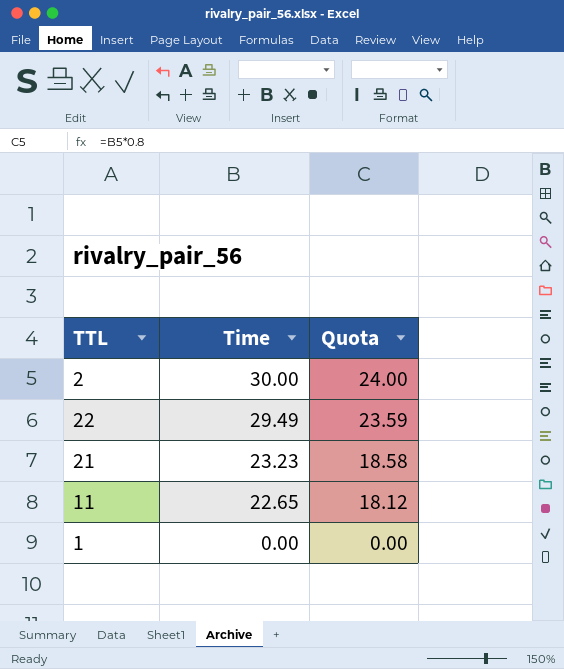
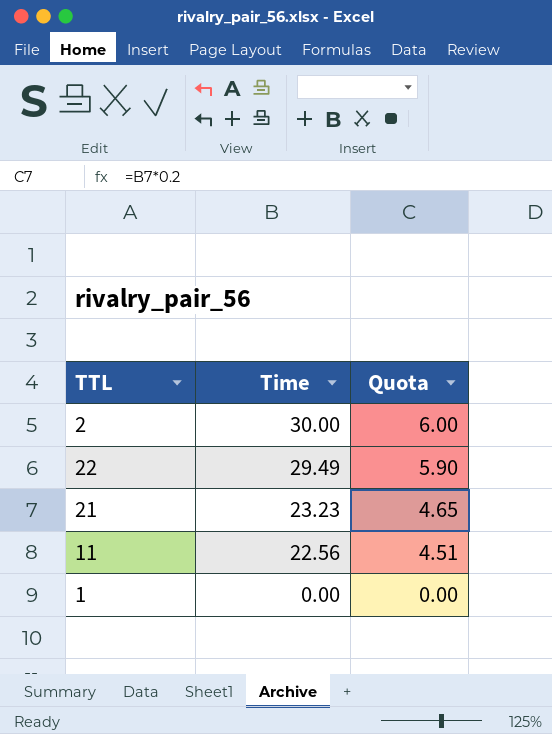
column Quota | formula: [Time] * 0.8 -> [Time] * 0.2
11 | Time: 22.65 -> 22.56

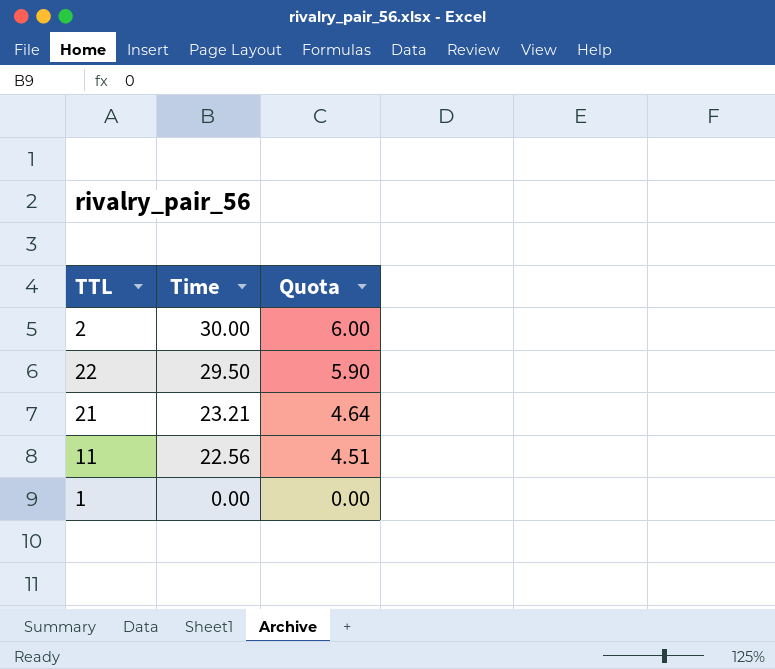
22 | Time: 29.49 -> 29.50
21 | Time: 23.23 -> 23.21
21 | Quota: 4.65 -> 4.64

